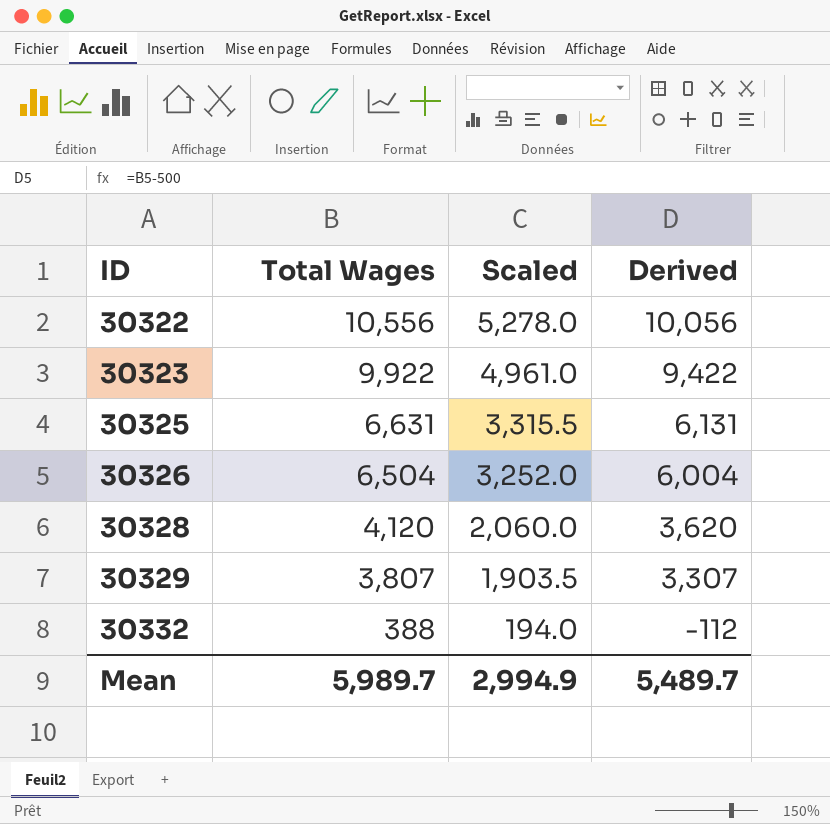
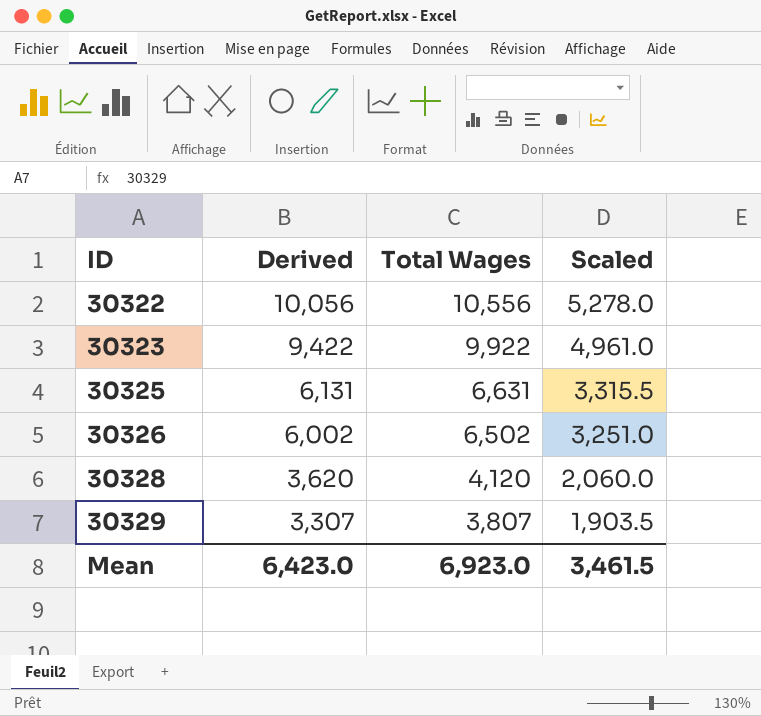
column Derived | position: 4 -> 2
row 30332: 388 | 194.0 | -112 -> none
30326 | Derived: 6,004 -> 6,002
30326 | Total Wages: 6,504 -> 6,502
30326 | Scaled: 3,252.0 -> 3,251.0
Mean | Derived: 5,489.7 -> 6,423.0
Mean | Total Wages: 5,989.7 -> 6,923.0
Mean | Scaled: 2,994.9 -> 3,461.5

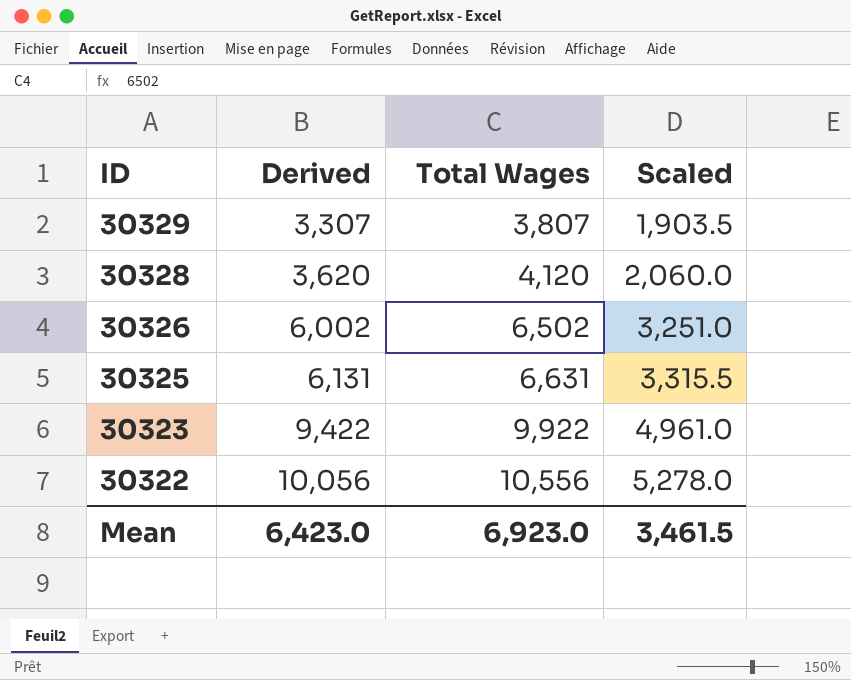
row order: ID ascending -> ID descending

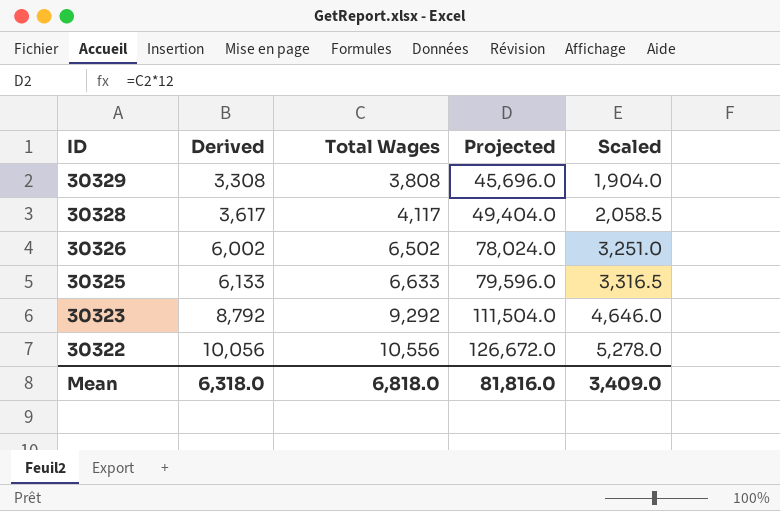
column Projected | formula: none -> [Total Wages] * 12
30329 | Derived: 3,307 -> 3,308
30329 | Total Wages: 3,807 -> 3,808
30329 | Scaled: 1,903.5 -> 1,904.0
30328 | Derived: 3,620 -> 3,617
30328 | Total Wages: 4,120 -> 4,117
30328 | Scaled: 2,060.0 -> 2,058.5
30325 | Derived: 6,131 -> 6,133
30325 | Total Wages: 6,631 -> 6,633
30325 | Scaled: 3,315.5 -> 3,316.5
30323 | Derived: 9,422 -> 8,792
30323 | Total Wages: 9,922 -> 9,292
30323 | Scaled: 4,961.0 -> 4,646.0
Mean | Derived: 6,423.0 -> 6,318.0
Mean | Total Wages: 6,923.0 -> 6,818.0
Mean | Scaled: 3,461.5 -> 3,409.0

